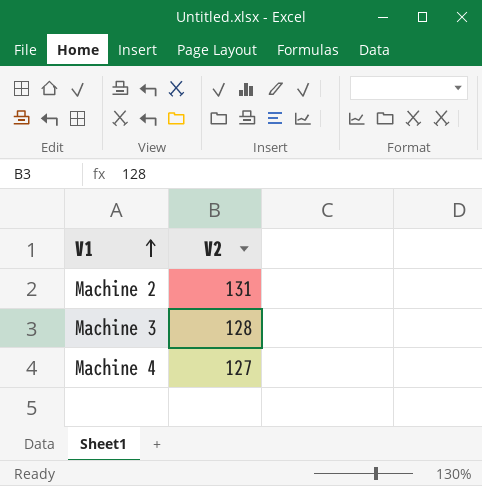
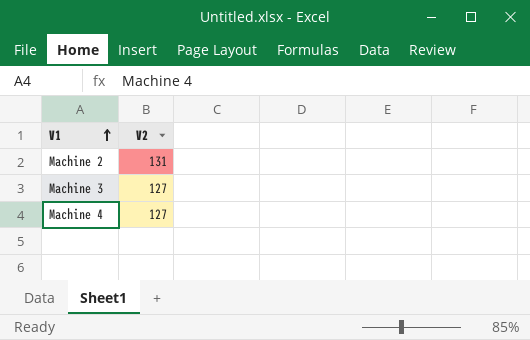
Machine 3 | V2: 128 -> 127

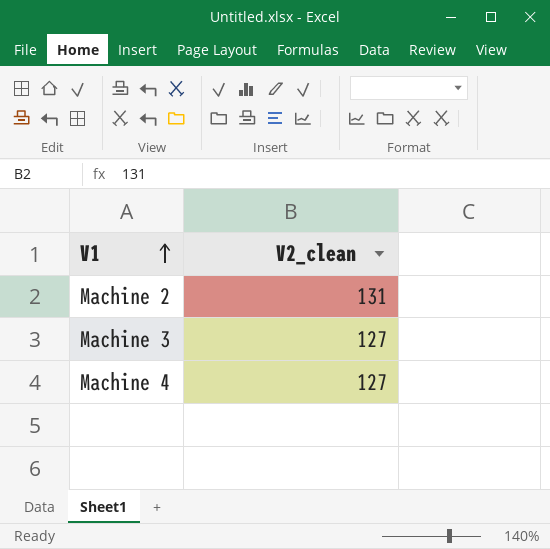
column name: V2 -> V2_clean

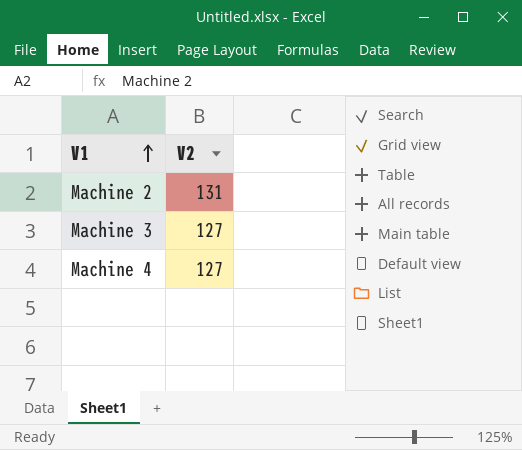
column name: V2_clean -> V2

